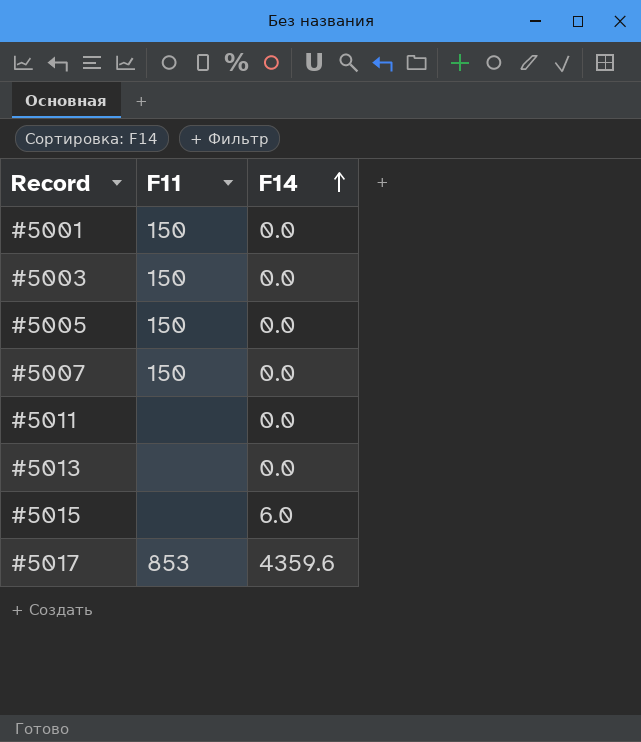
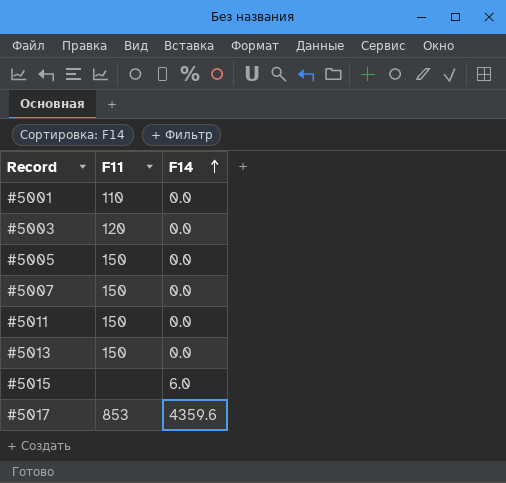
#5001 | F11: 150 -> 110
#5003 | F11: 150 -> 120
#5011 | F11: none -> 150
#5013 | F11: none -> 150

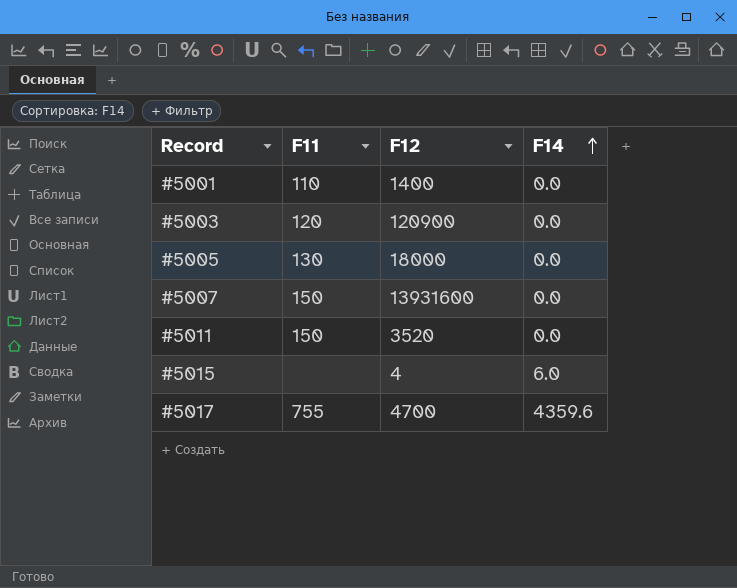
column F12 | position: none -> 3
row #5013: 150 | 0.0 -> none
#5005 | F11: 150 -> 130
#5017 | F11: 853 -> 755

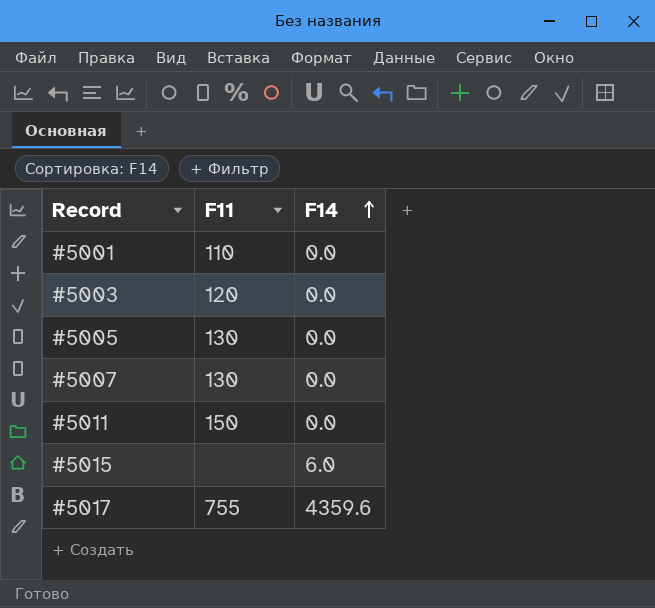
column F12 | position: 3 -> none
#5007 | F11: 150 -> 130

